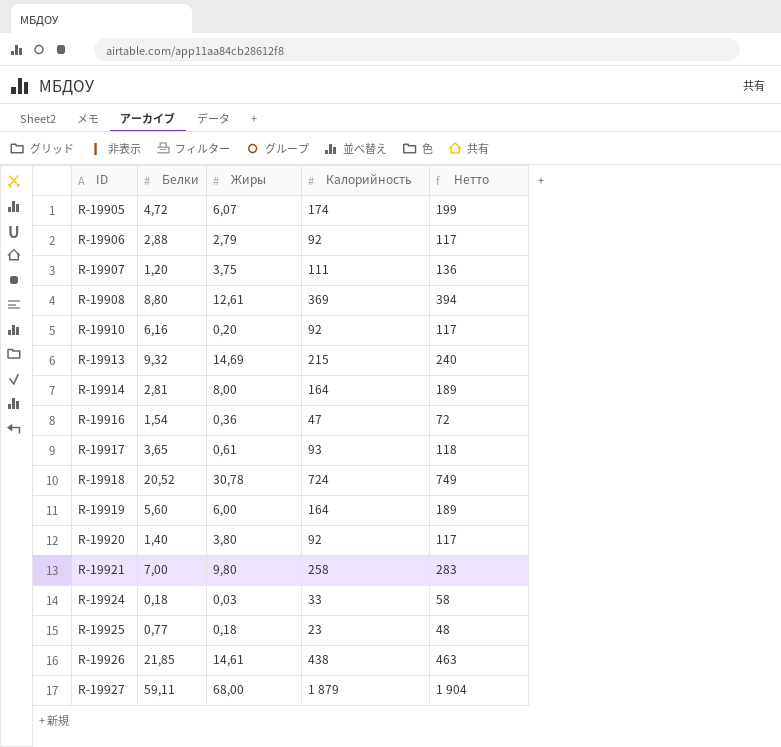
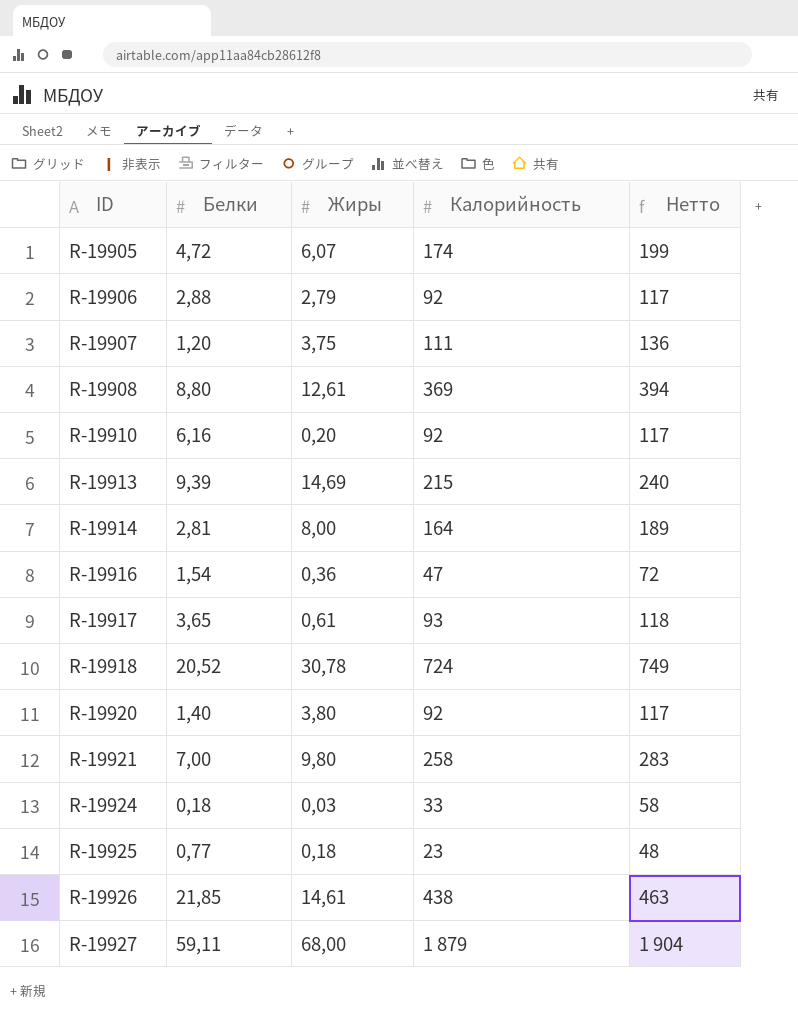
row R-19919: 5,60 | 6,00 | 164 | 189 -> none
R-19913 | Белки: 9,32 -> 9,39

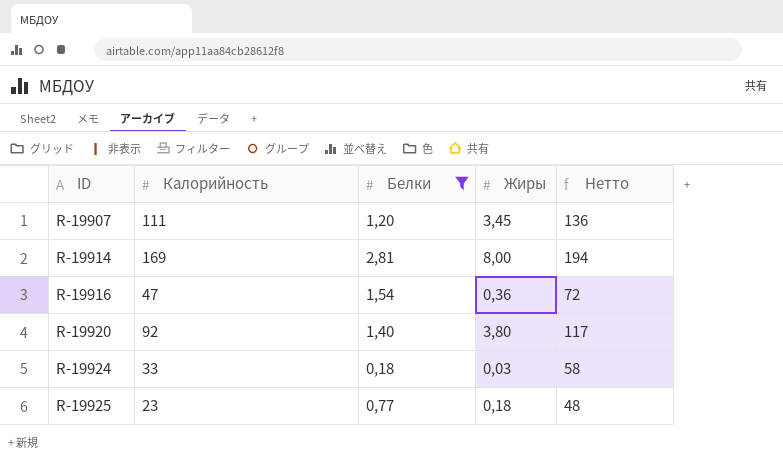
filter: none -> Белки <= 2,81
column Калорийность | position: 4 -> 2
R-19907 | Жиры: 3,75 -> 3,45
R-19914 | Калорийность: 164 -> 169
R-19914 | Нетто: 189 -> 194

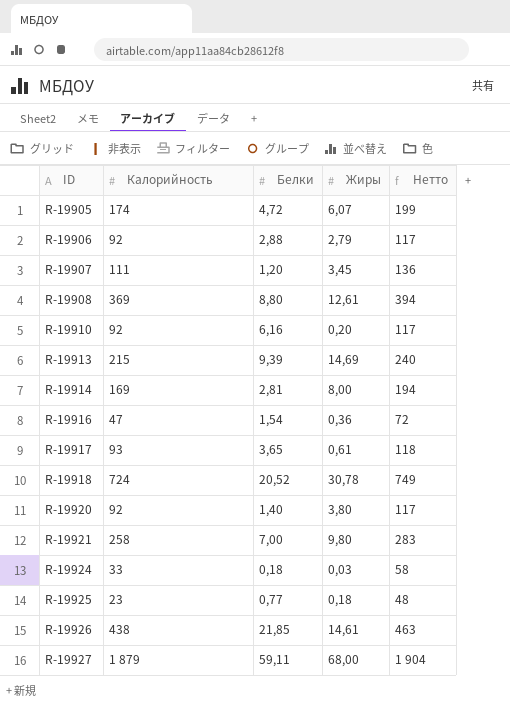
filter: Белки <= 2,81 -> none

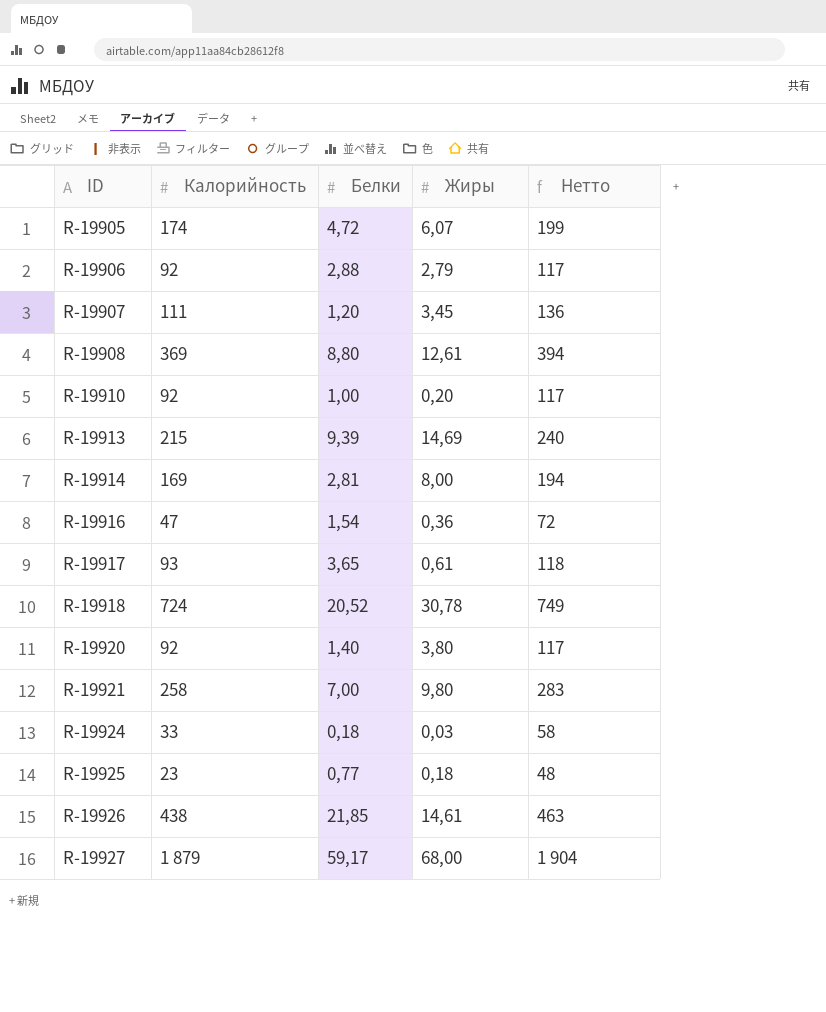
R-19910 | Белки: 6,16 -> 1,00
R-19927 | Белки: 59,11 -> 59,17

